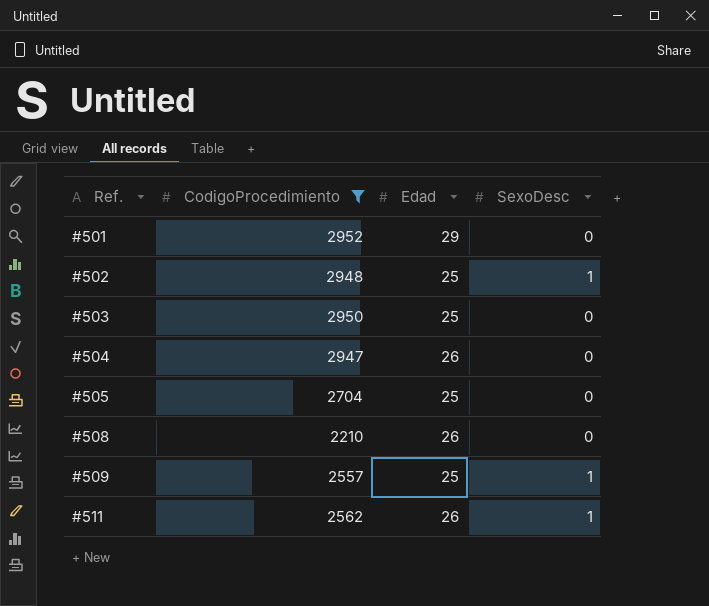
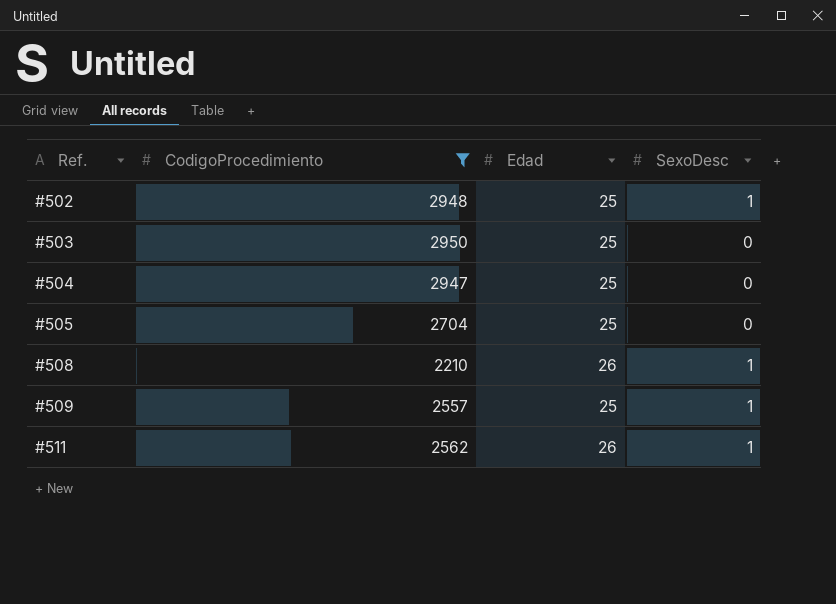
row #501: 2952 | 29 | 0 -> none
#504 | Edad: 26 -> 25
#508 | SexoDesc: 0 -> 1

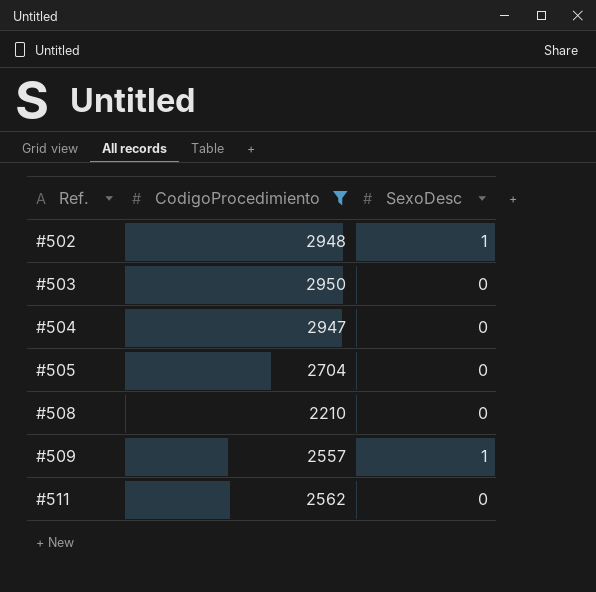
column Edad | position: 3 -> none
#508 | SexoDesc: 1 -> 0
#511 | SexoDesc: 1 -> 0

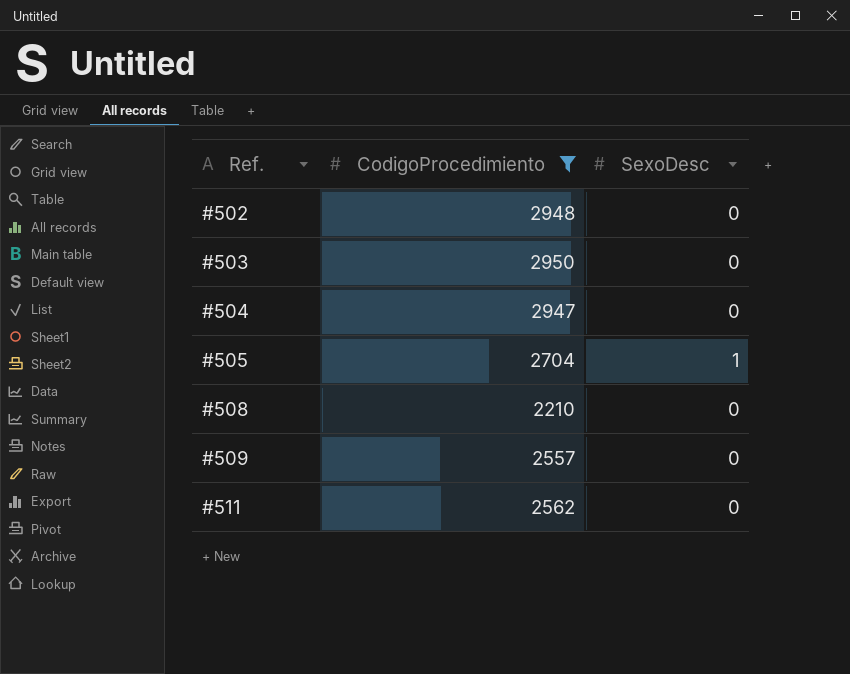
#502 | SexoDesc: 1 -> 0
#505 | SexoDesc: 0 -> 1
#509 | SexoDesc: 1 -> 0

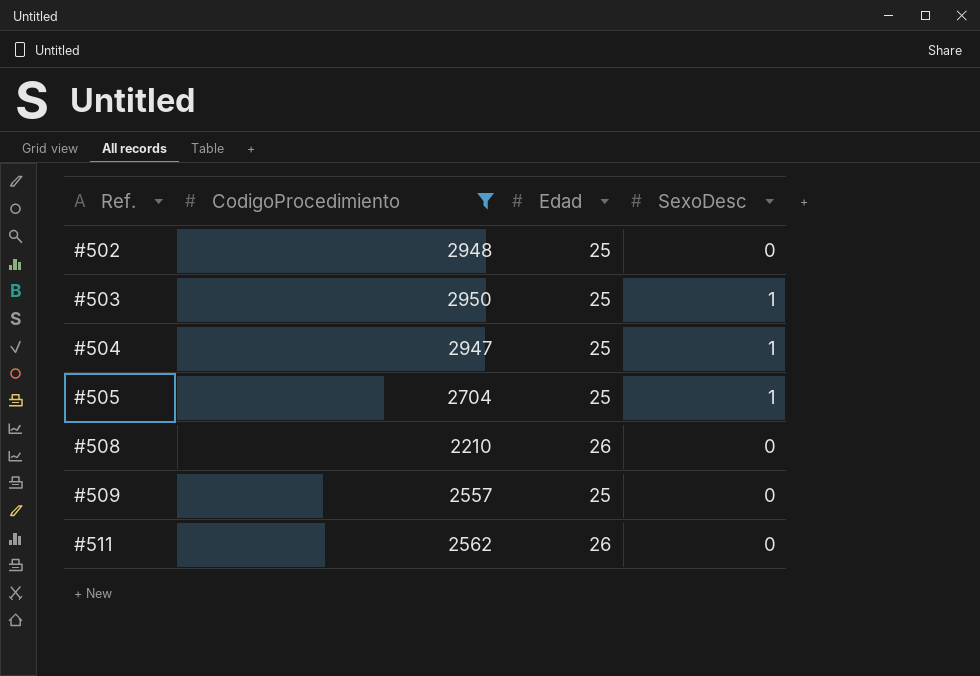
column Edad | position: none -> 3
#503 | SexoDesc: 0 -> 1
#504 | SexoDesc: 0 -> 1

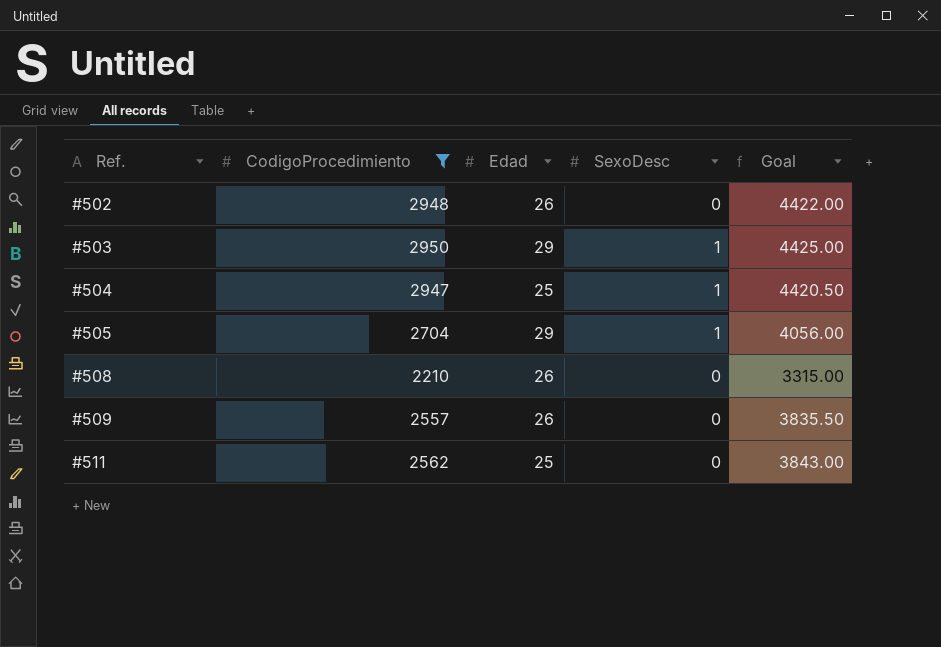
column Goal | formula: none -> [CodigoProcedimiento] * 1.5
#502 | Edad: 25 -> 26
#503 | Edad: 25 -> 29
#505 | Edad: 25 -> 29
#509 | Edad: 25 -> 26
#511 | Edad: 26 -> 25

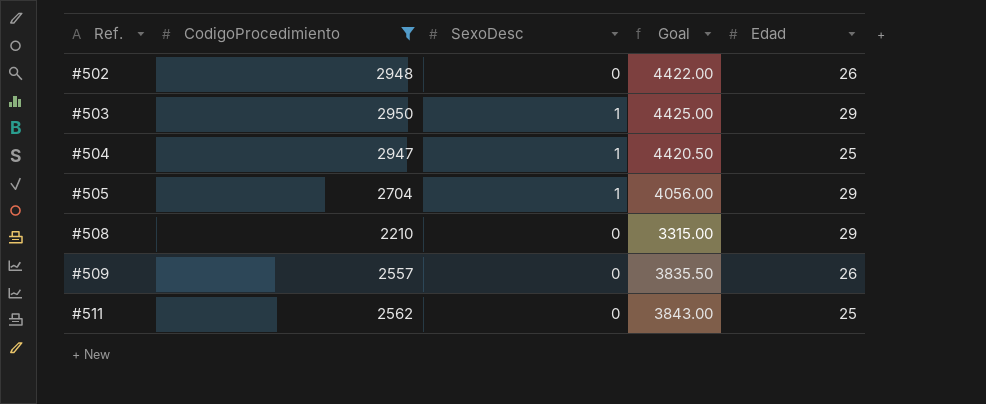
column Edad | position: 3 -> 5
#508 | Edad: 26 -> 29

